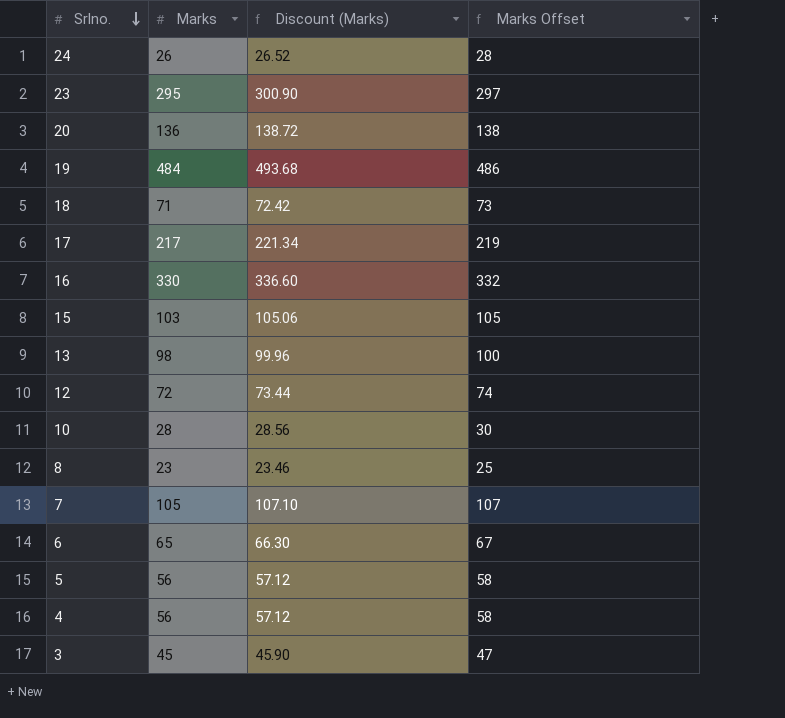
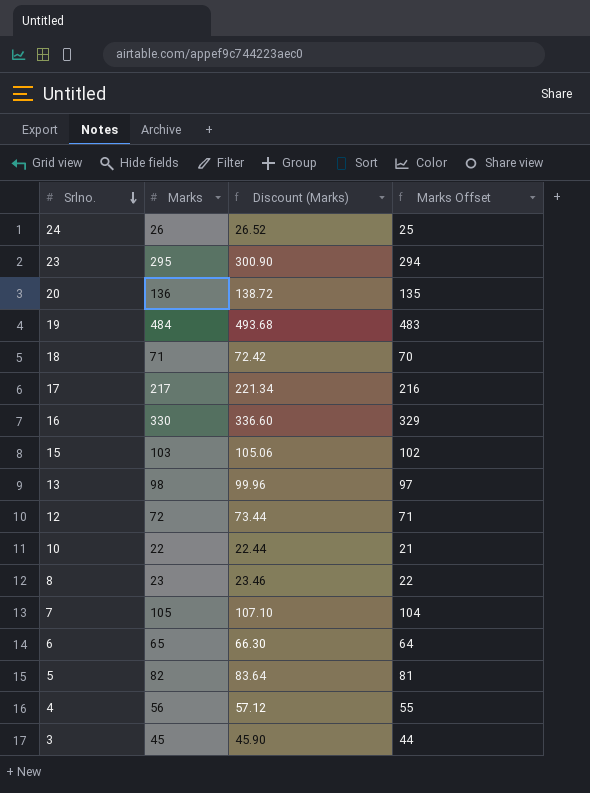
column Marks Offset | formula: [Marks] + 2 -> [Marks] - 1
10 | Marks: 28 -> 22
10 | Discount (Marks): 28.56 -> 22.44
5 | Marks: 56 -> 82
5 | Discount (Marks): 57.12 -> 83.64

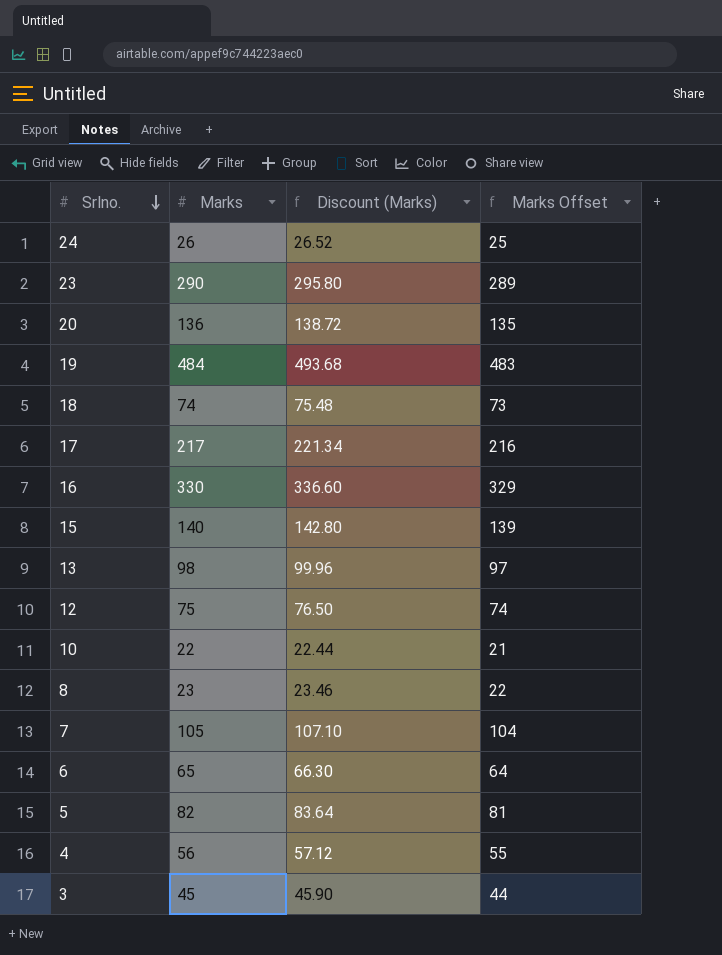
23 | Marks: 295 -> 290
23 | Discount (Marks): 300.90 -> 295.80
23 | Marks Offset: 294 -> 289
18 | Marks: 71 -> 74
18 | Discount (Marks): 72.42 -> 75.48
18 | Marks Offset: 70 -> 73
15 | Marks: 103 -> 140
15 | Discount (Marks): 105.06 -> 142.80
15 | Marks Offset: 102 -> 139
12 | Marks: 72 -> 75
12 | Discount (Marks): 73.44 -> 76.50
12 | Marks Offset: 71 -> 74

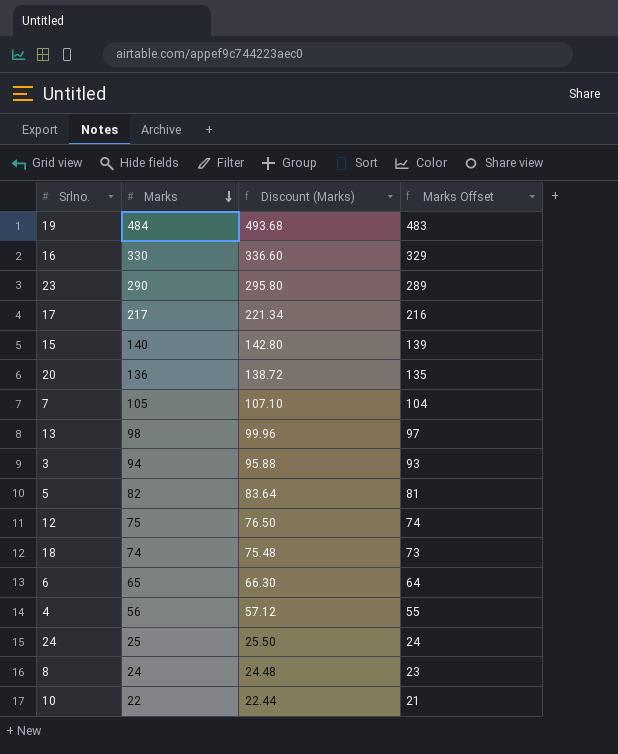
row order: Srlno. descending -> Marks descending
3 | Marks: 45 -> 94
3 | Discount (Marks): 45.90 -> 95.88
3 | Marks Offset: 44 -> 93
24 | Marks: 26 -> 25
24 | Discount (Marks): 26.52 -> 25.50
24 | Marks Offset: 25 -> 24
8 | Marks: 23 -> 24
8 | Discount (Marks): 23.46 -> 24.48
8 | Marks Offset: 22 -> 23

